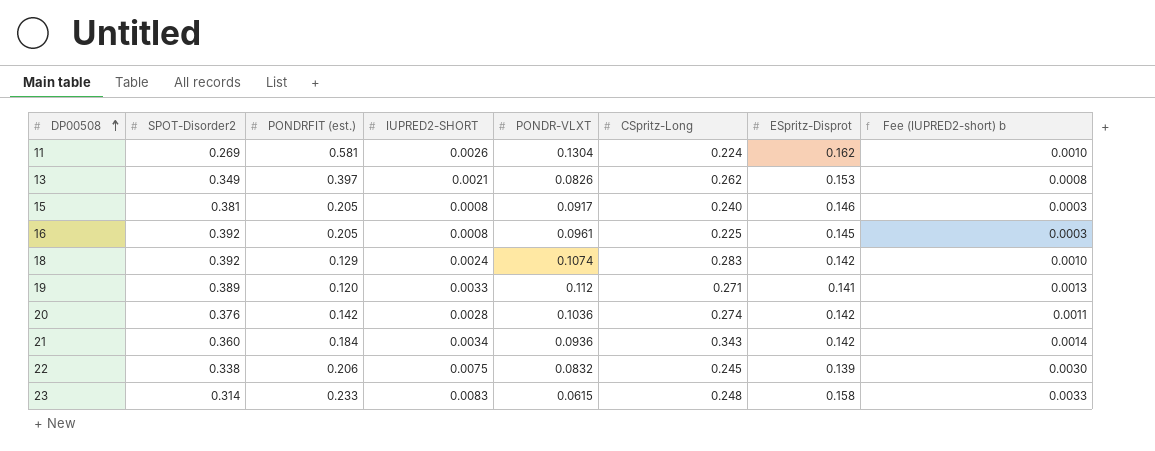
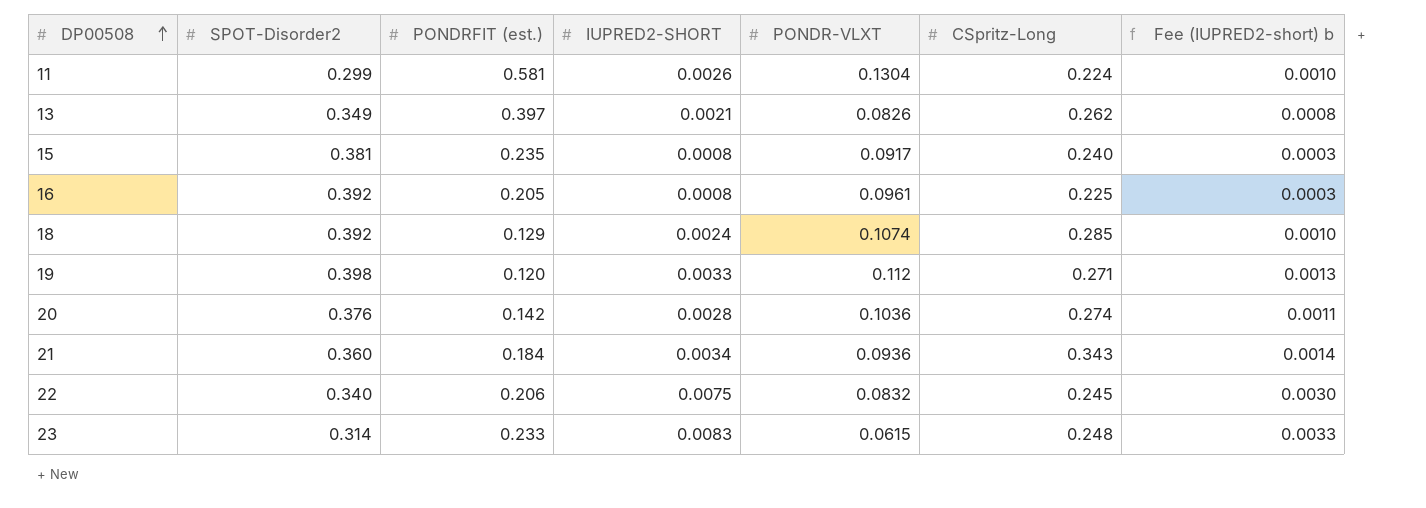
column ESpritz-Disprot | position: 7 -> none
11 | SPOT-Disorder2: 0.269 -> 0.299
15 | PONDRFIT (est.): 0.205 -> 0.235
18 | CSpritz-Long: 0.283 -> 0.285
19 | SPOT-Disorder2: 0.389 -> 0.398
22 | SPOT-Disorder2: 0.338 -> 0.340

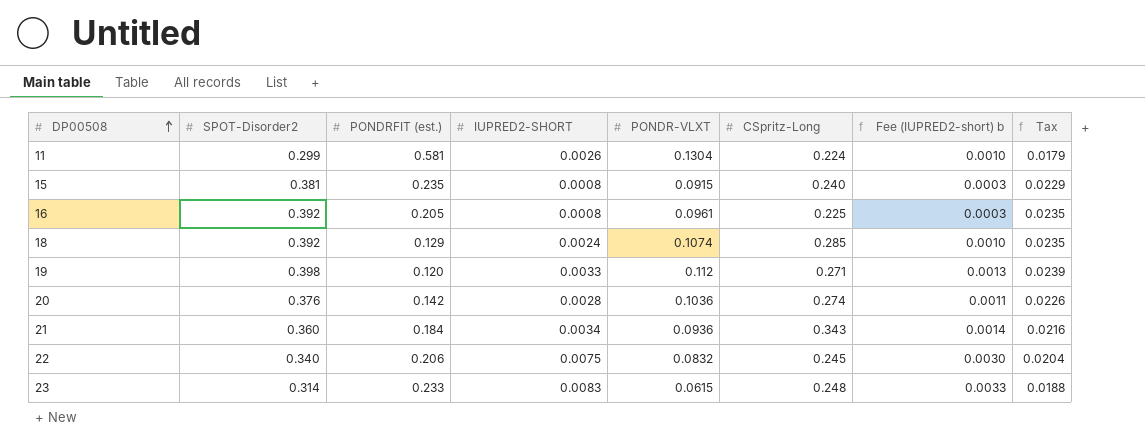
column Tax | formula: none -> [SPOT-Disorder2] * 0.06
row 13: 0.349 | 0.397 | 0.0021 | 0.0826 | 0.262 | 0.0008 -> none
15 | PONDR-VLXT: 0.0917 -> 0.0915

